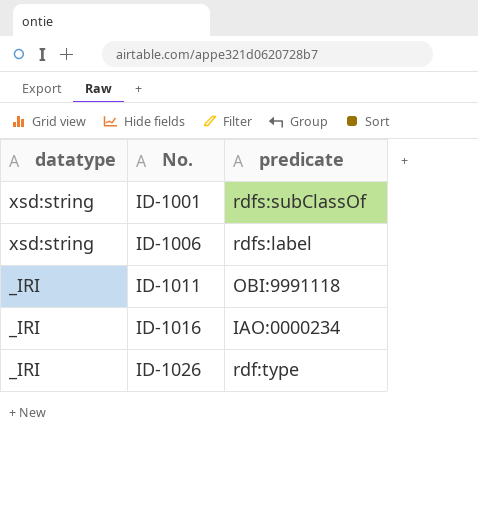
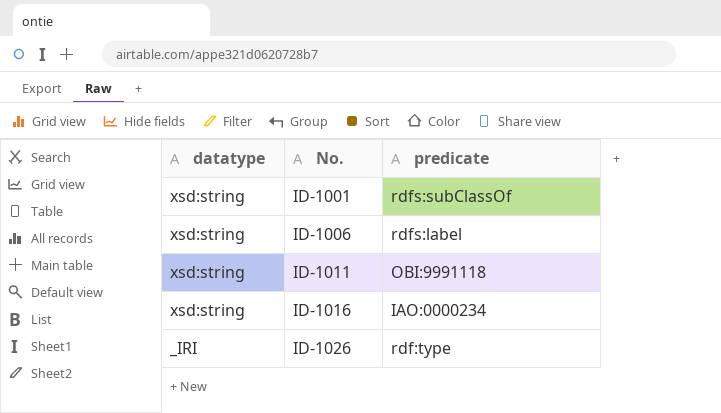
ID-1011 | datatype: _IRI -> xsd:string
ID-1016 | datatype: _IRI -> xsd:string

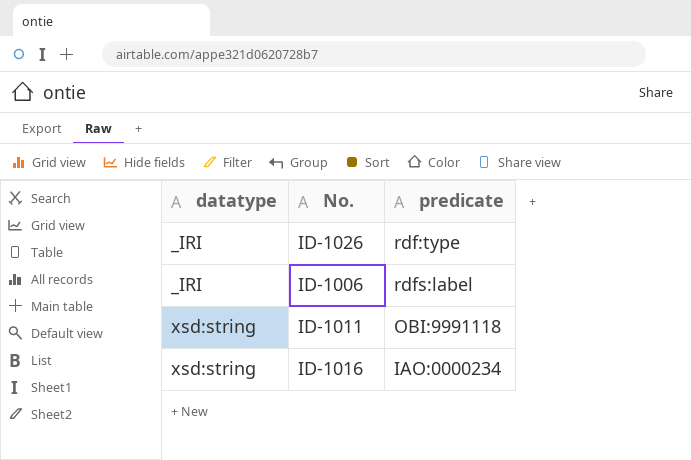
row order: datatype descending -> datatype ascending
row ID-1001: xsd:string | rdfs:subClassOf -> none
ID-1006 | datatype: xsd:string -> _IRI

